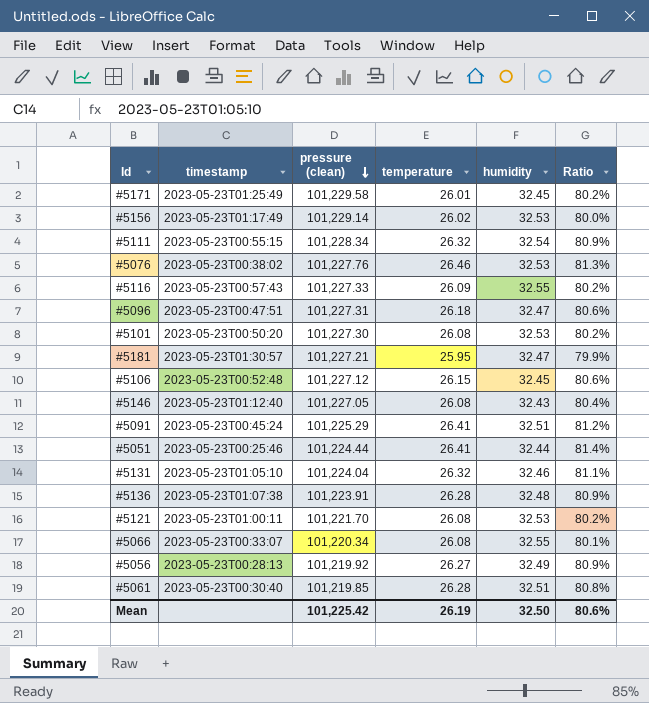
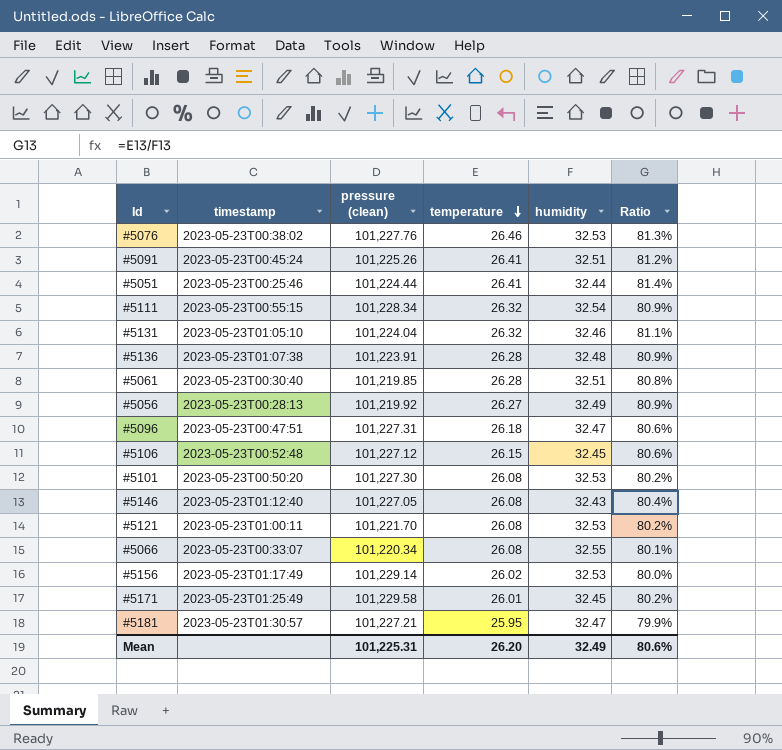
row order: pressure (clean) descending -> temperature descending
row #5116: 2023-05-23T00:57:43 | 101,227.33 | 26.09 | 32.55 | 80.2% -> none
#5091 | pressure (clean): 101,225.29 -> 101,225.26
Mean | pressure (clean): 101,225.42 -> 101,225.31
Mean | temperature: 26.19 -> 26.20
Mean | humidity: 32.50 -> 32.49

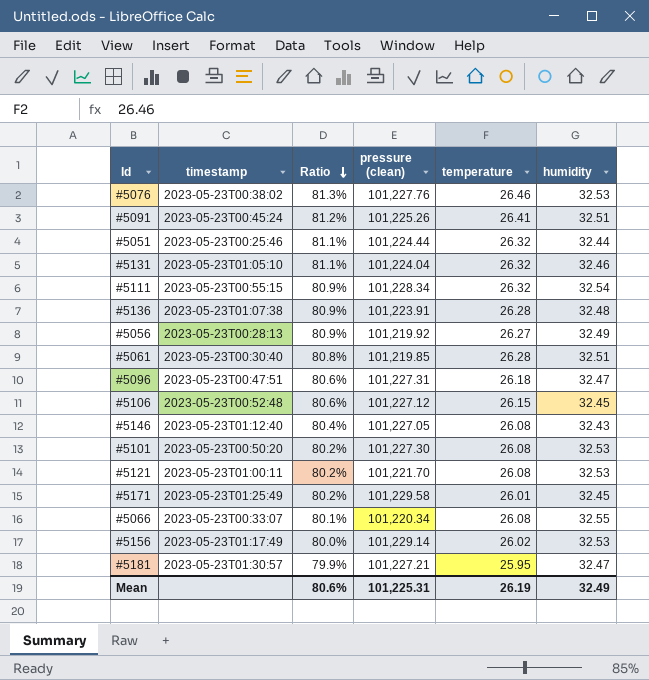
row order: temperature descending -> Ratio descending
column Ratio | position: 6 -> 3
#5051 | Ratio: 81.4% -> 81.1%
#5051 | temperature: 26.41 -> 26.32
Mean | temperature: 26.20 -> 26.19

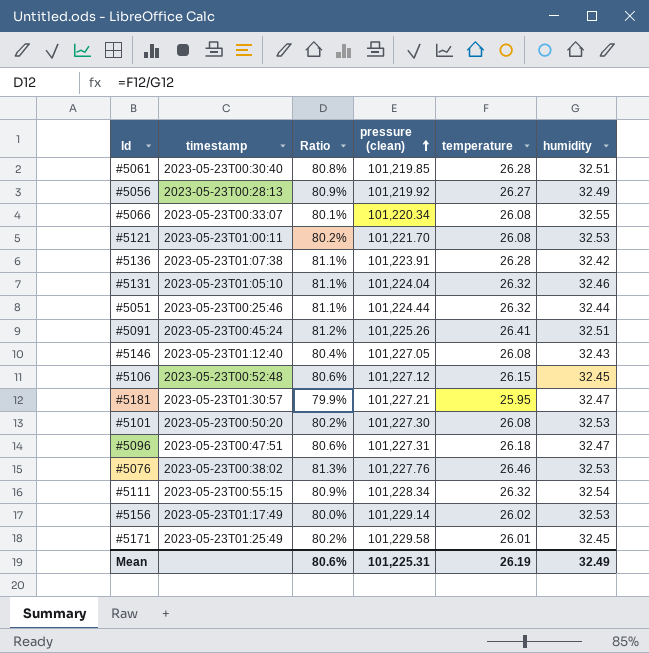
row order: Ratio descending -> pressure (clean) ascending
#5136 | Ratio: 80.9% -> 81.1%
#5136 | humidity: 32.48 -> 32.42

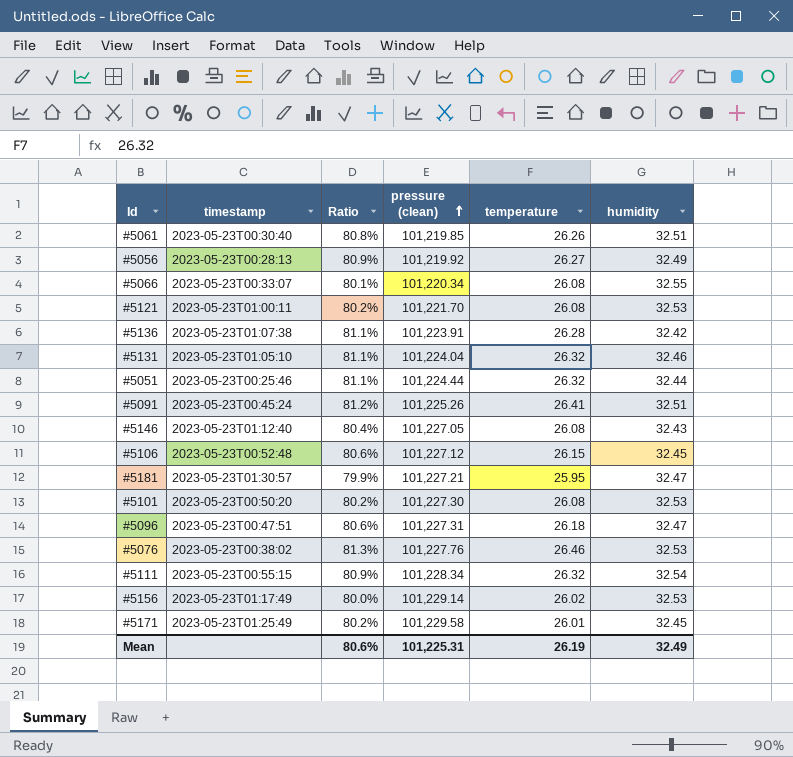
#5061 | temperature: 26.28 -> 26.26

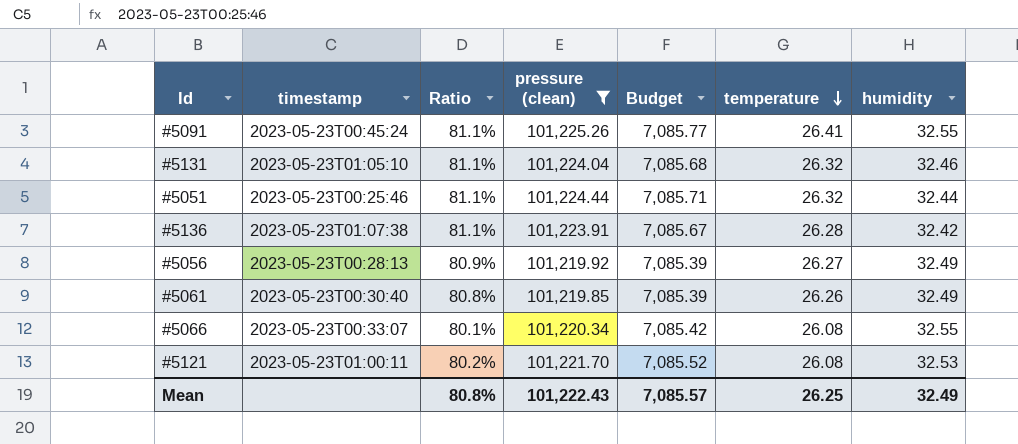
filter: none -> pressure (clean) <= 101,225.26
row order: pressure (clean) ascending -> temperature descending
column Budget | formula: none -> [pressure (clean)] * 0.07
#5091 | Ratio: 81.2% -> 81.1%
#5091 | humidity: 32.51 -> 32.55
#5061 | humidity: 32.51 -> 32.49
Mean | Ratio: 80.6% -> 80.8%
Mean | pressure (clean): 101,225.31 -> 101,222.43
Mean | temperature: 26.19 -> 26.25

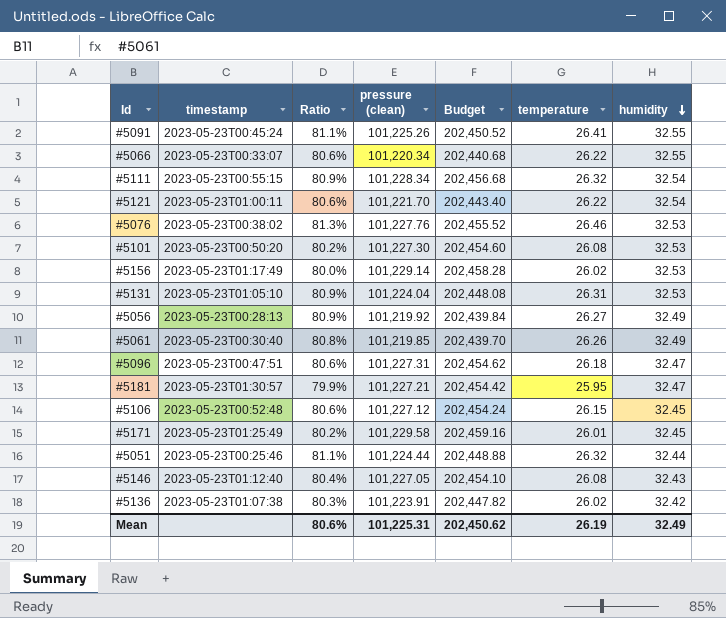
filter: pressure (clean) <= 101,225.26 -> none
row order: temperature descending -> humidity descending
column Budget | formula: [pressure (clean)] * 0.07 -> [pressure (clean)] * 2
#5066 | Ratio: 80.1% -> 80.6%
#5066 | temperature: 26.08 -> 26.22
#5121 | Ratio: 80.2% -> 80.6%
#5121 | temperature: 26.08 -> 26.22
#5121 | humidity: 32.53 -> 32.54
#5131 | Ratio: 81.1% -> 80.9%
#5131 | temperature: 26.32 -> 26.31
#5131 | humidity: 32.46 -> 32.53
#5136 | Ratio: 81.1% -> 80.3%
#5136 | temperature: 26.28 -> 26.02
Mean | Ratio: 80.8% -> 80.6%
Mean | pressure (clean): 101,222.43 -> 101,225.31
Mean | Budget: 7,085.57 -> 202,450.62
Mean | temperature: 26.25 -> 26.19

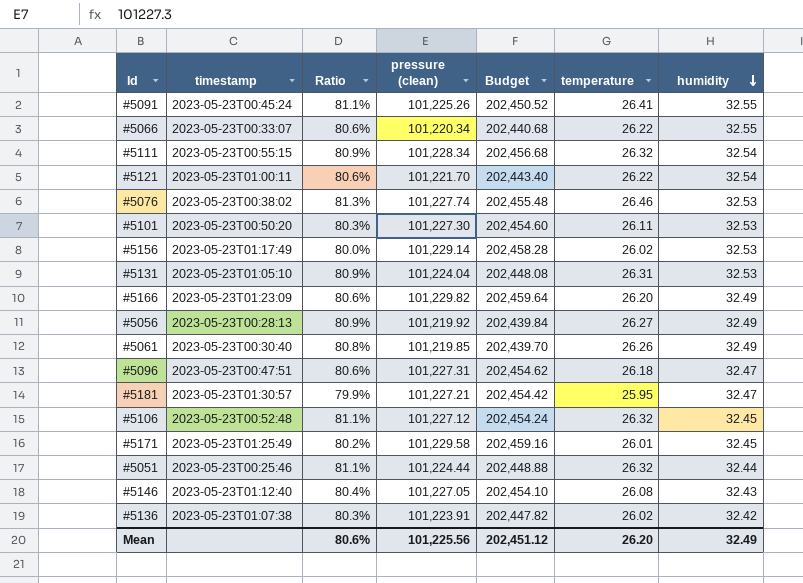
#5076 | pressure (clean): 101,227.76 -> 101,227.74
#5076 | Budget: 202,455.52 -> 202,455.48
#5101 | Ratio: 80.2% -> 80.3%
#5101 | temperature: 26.08 -> 26.11
row #5166: none -> 2023-05-23T01:23:09 | 80.6% | 101,229.82 | 202,459.64 | 26.20 | 32.49
#5106 | Ratio: 80.6% -> 81.1%
#5106 | temperature: 26.15 -> 26.32
Mean | pressure (clean): 101,225.31 -> 101,225.56
Mean | Budget: 202,450.62 -> 202,451.12
Mean | temperature: 26.19 -> 26.20

